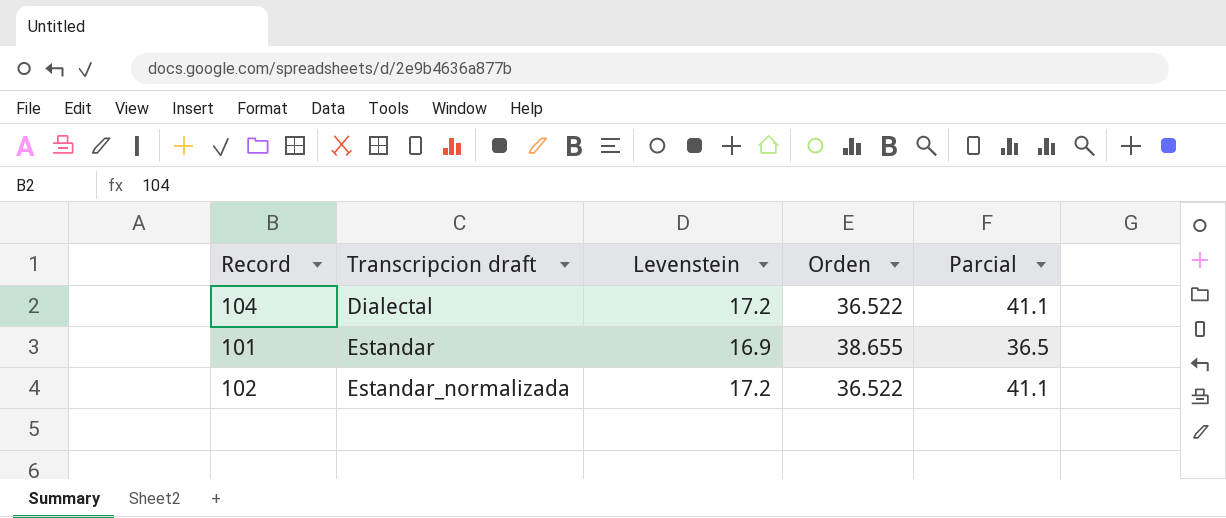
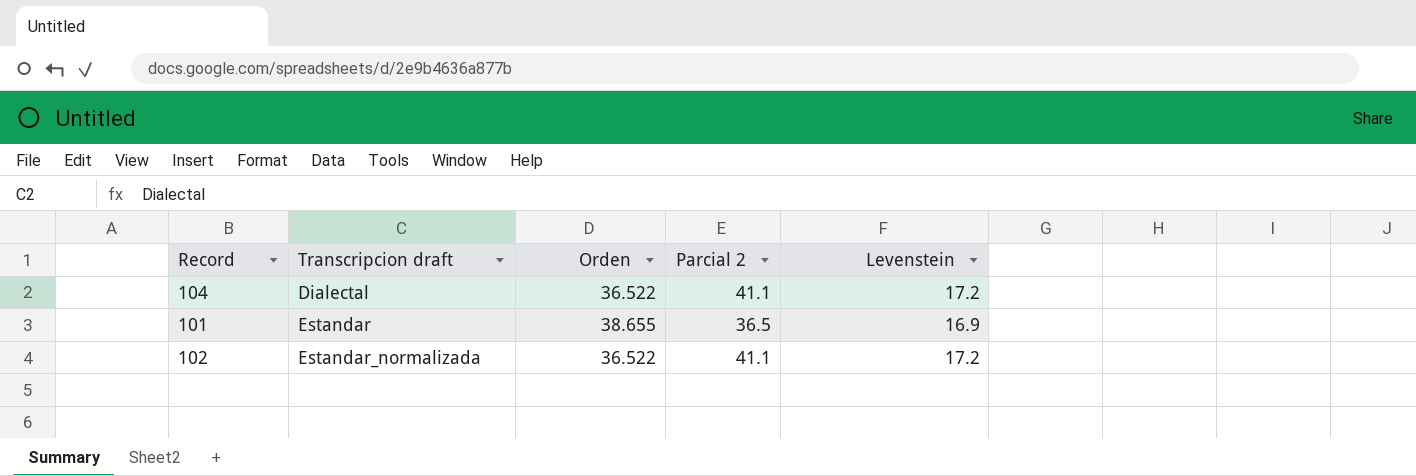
column name: Parcial -> Parcial 2
column Levenstein | position: 3 -> 5

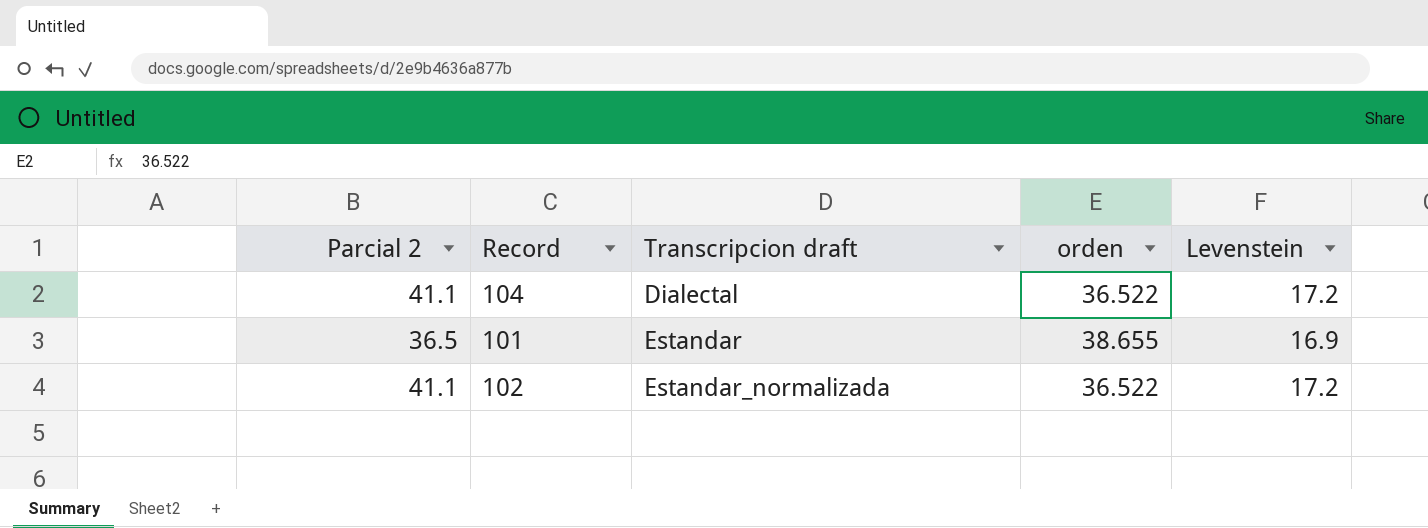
column Parcial 2 | position: 4 -> 1
column name: Orden -> orden

